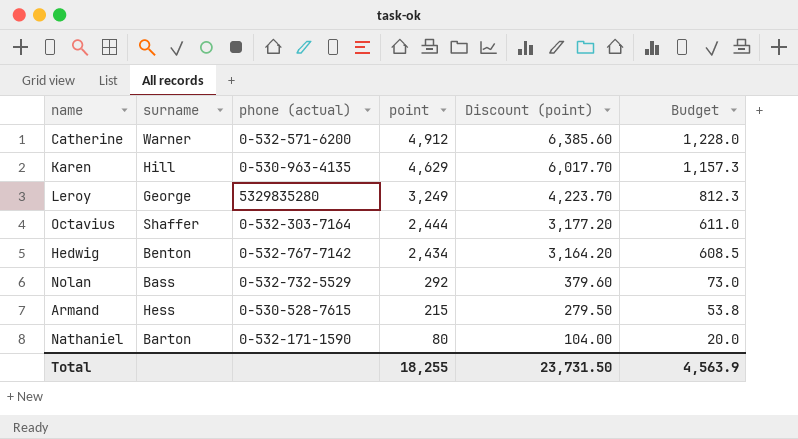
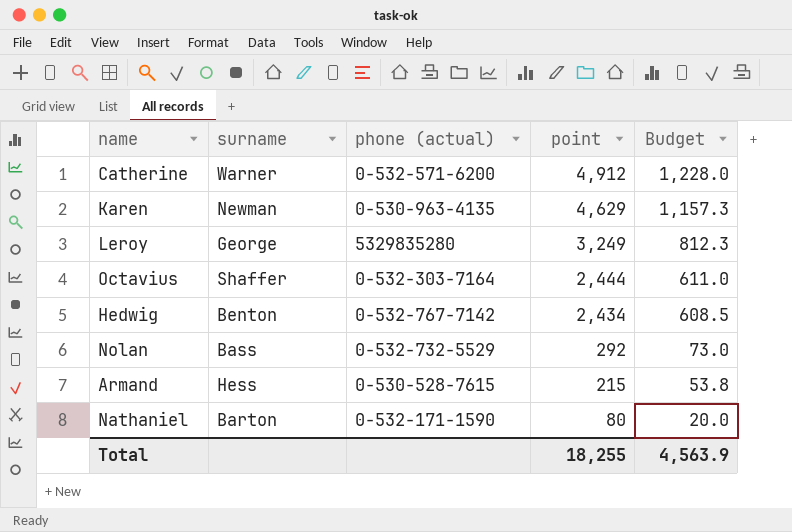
column Discount (point) | formula: [point] * 1.3 -> none
Karen | surname: Hill -> Newman

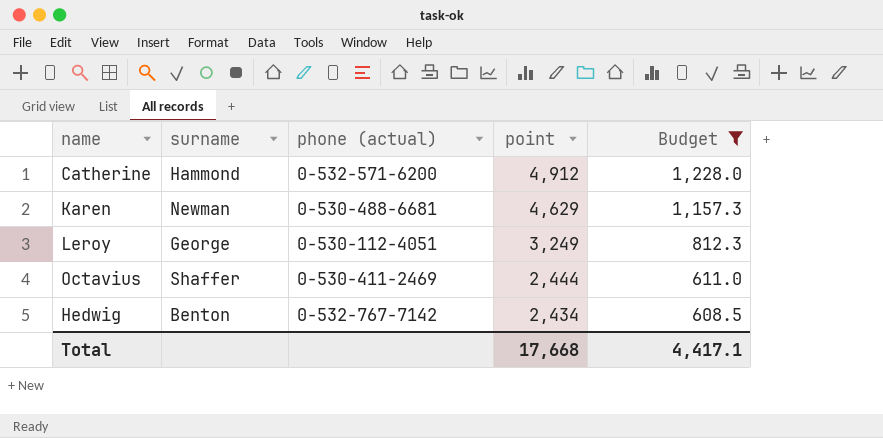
filter: none -> Budget >= 608.5
Catherine | surname: Warner -> Hammond
Karen | phone (actual): 0-530-963-4135 -> 0-530-488-6681
Leroy | phone (actual): 5329835280 -> 0-530-112-4051
Octavius | phone (actual): 0-532-303-7164 -> 0-530-411-2469
Total | point: 18,255 -> 17,668
Total | Budget: 4,563.9 -> 4,417.1

